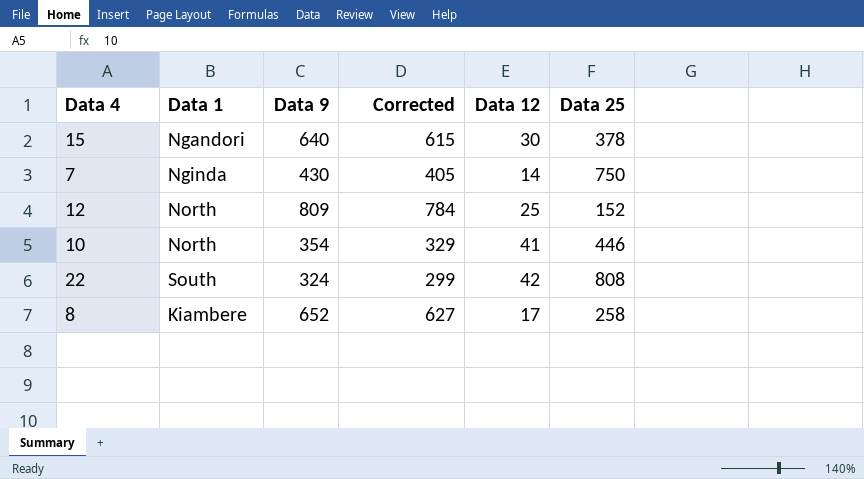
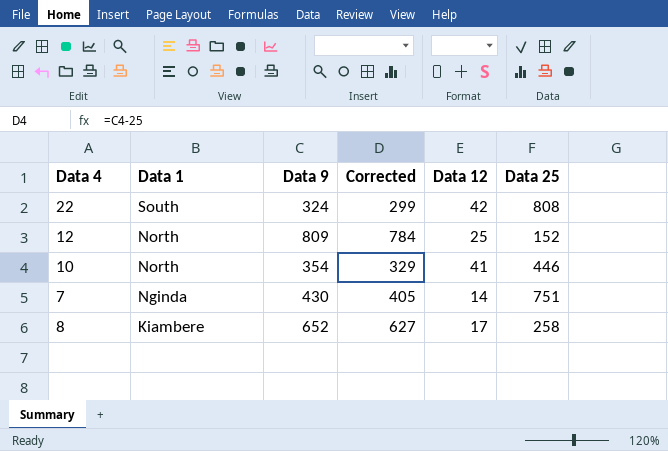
row order: none -> Data 1 descending
row 15: Ngandori | 640 | 615 | 30 | 378 -> none
7 | Data 25: 750 -> 751

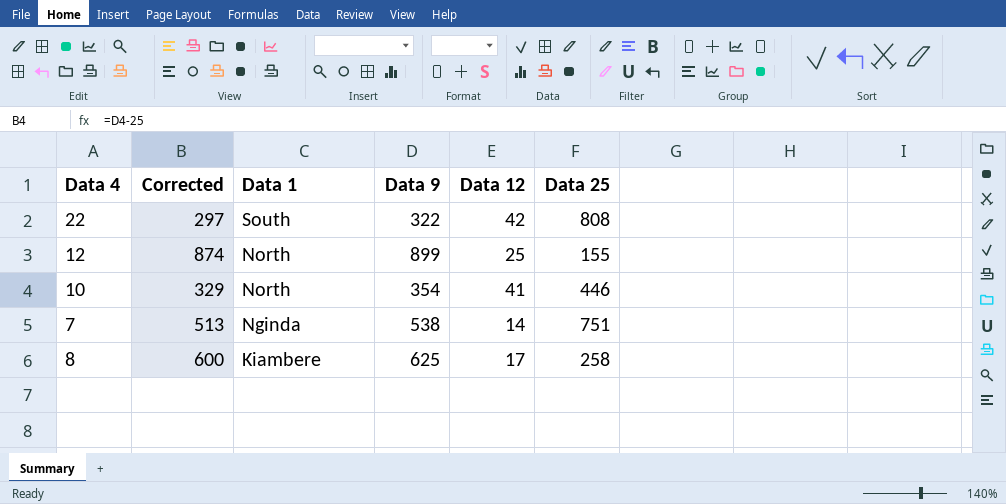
column Corrected | position: 4 -> 2
22 | Corrected: 299 -> 297
22 | Data 9: 324 -> 322
12 | Corrected: 784 -> 874
12 | Data 9: 809 -> 899
12 | Data 25: 152 -> 155
7 | Corrected: 405 -> 513
7 | Data 9: 430 -> 538
8 | Corrected: 627 -> 600
8 | Data 9: 652 -> 625

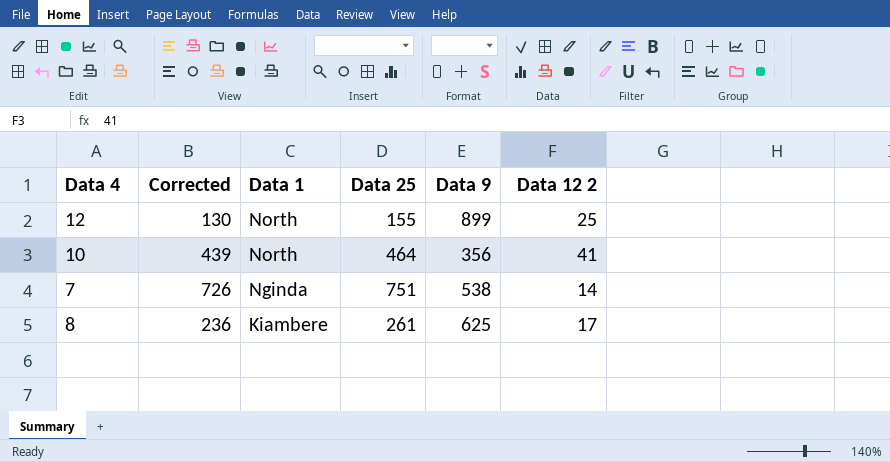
column Corrected | formula: [Data 9] - 25 -> [Data 25] - 25
column Data 25 | position: 6 -> 4
column name: Data 12 -> Data 12 2
row 22: 297 | South | 322 | 42 | 808 -> none
10 | Data 25: 446 -> 464
10 | Data 9: 354 -> 356
8 | Data 25: 258 -> 261

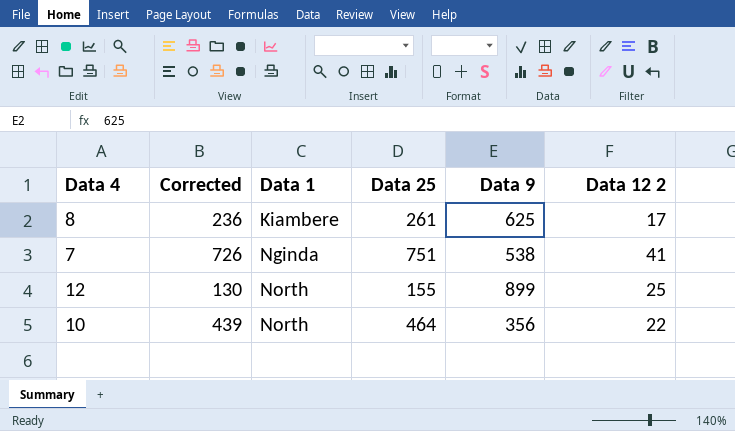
row order: Data 1 descending -> Data 1 ascending
7 | Data 12 2: 14 -> 41
10 | Data 12 2: 41 -> 22

